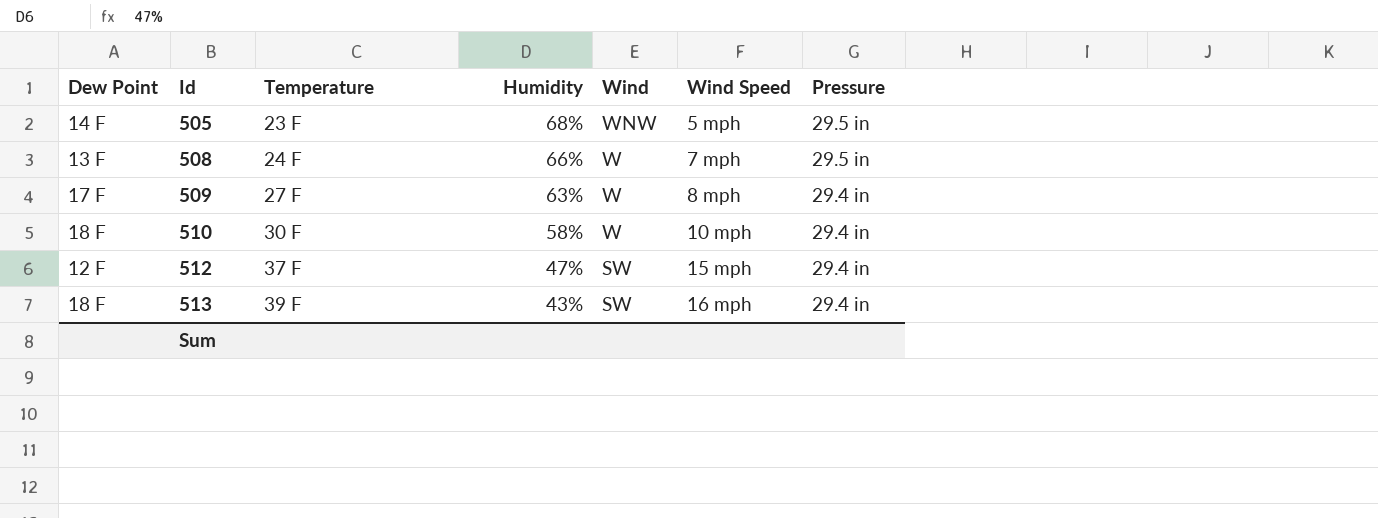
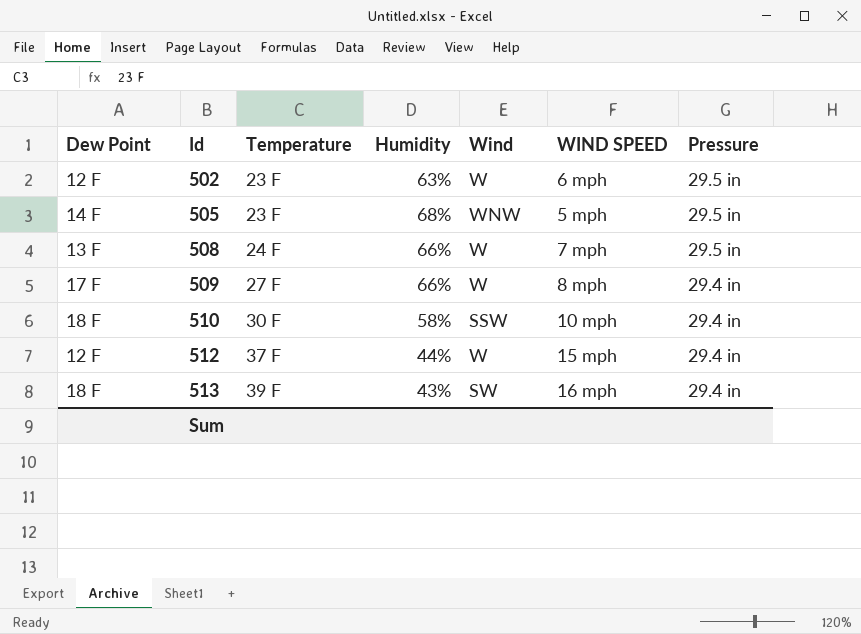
column name: Wind Speed -> WIND SPEED
row 502: none -> 12 F | 23 F | 63% | W | 6 mph | 29.5 in
509 | Humidity: 63% -> 66%
510 | Wind: W -> SSW
512 | Humidity: 47% -> 44%
512 | Wind: SW -> W

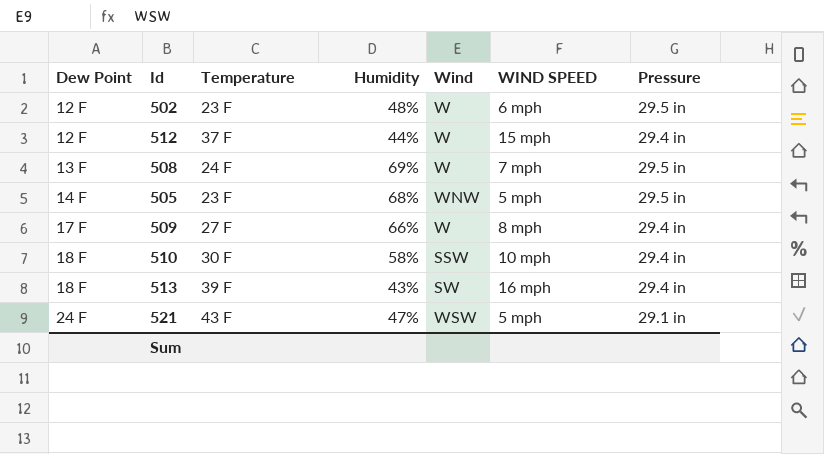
row order: Id ascending -> Dew Point ascending
502 | Humidity: 63% -> 48%
508 | Humidity: 66% -> 69%
row 521: none -> 24 F | 43 F | 47% | WSW | 5 mph | 29.1 in

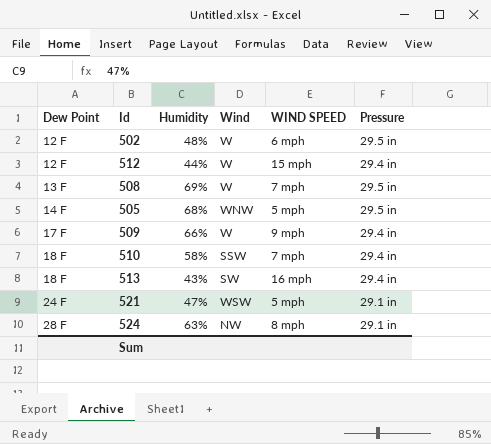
column Temperature | position: 3 -> none
509 | WIND SPEED: 8 mph -> 9 mph
510 | WIND SPEED: 10 mph -> 7 mph
row 524: none -> 28 F | 63% | NW | 8 mph | 29.1 in

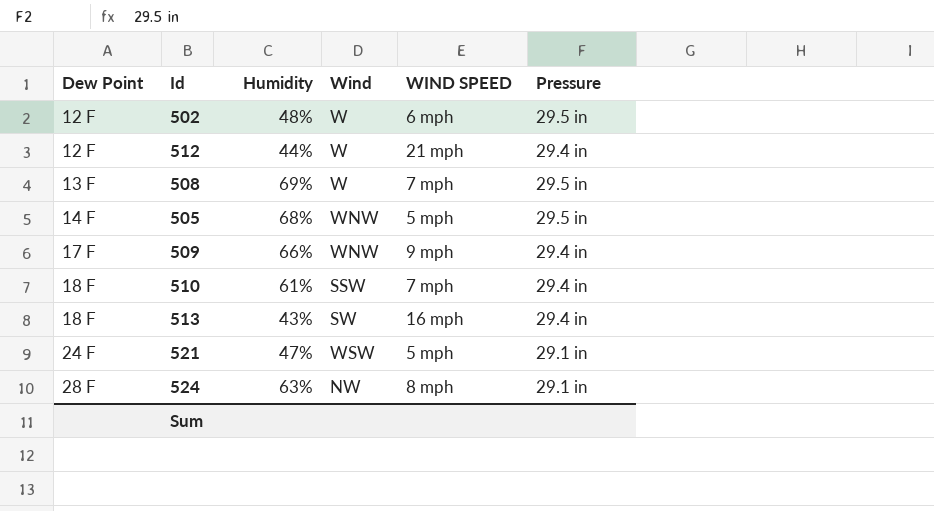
512 | WIND SPEED: 15 mph -> 21 mph
509 | Wind: W -> WNW
510 | Humidity: 58% -> 61%

